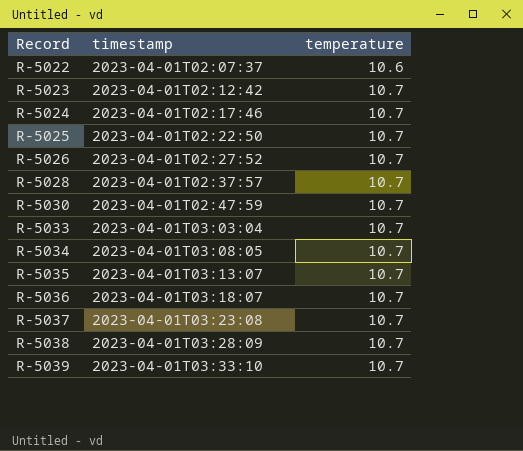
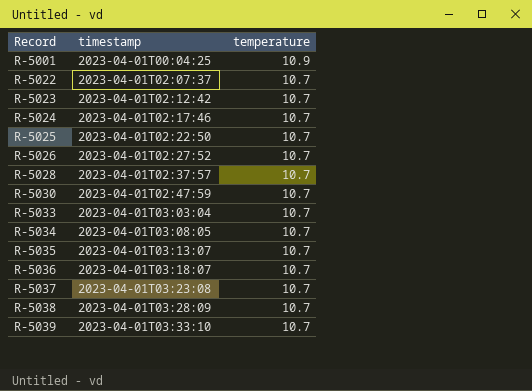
row R-5001: none -> 2023-04-01T00:04:25 | 10.9
R-5022 | temperature: 10.6 -> 10.7

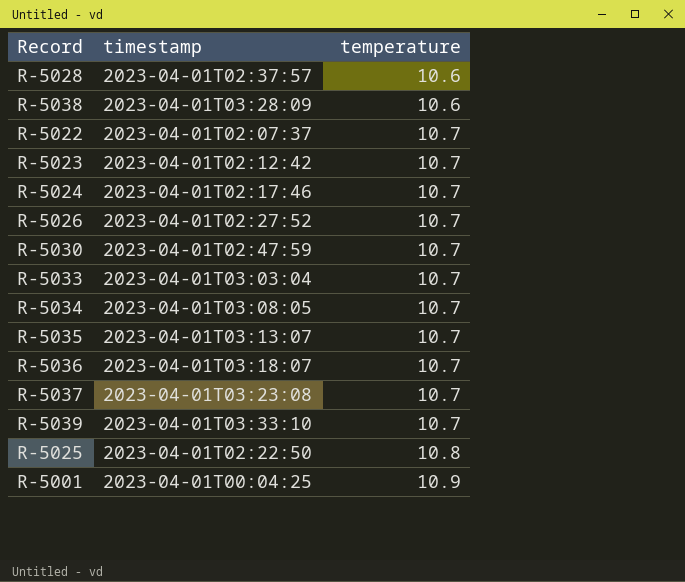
row order: Record ascending -> temperature ascending
R-5028 | temperature: 10.7 -> 10.6
R-5038 | temperature: 10.7 -> 10.6
R-5025 | temperature: 10.7 -> 10.8

